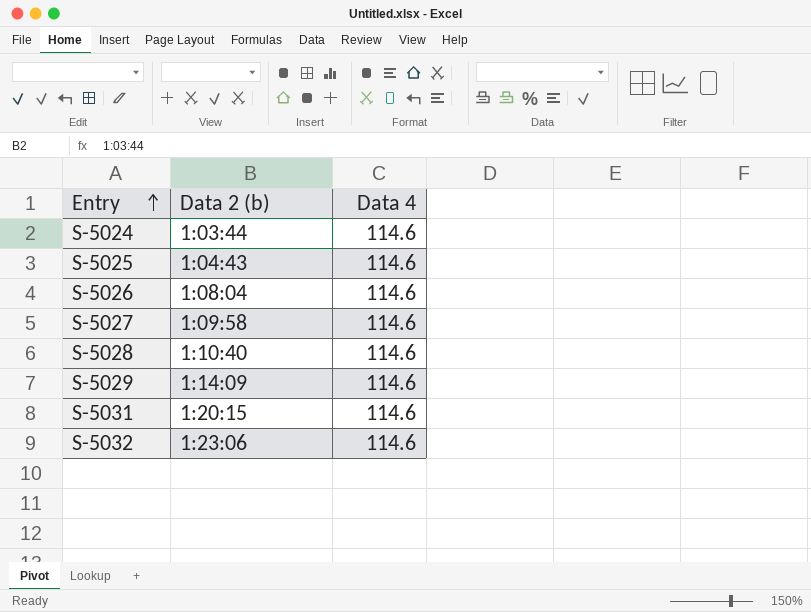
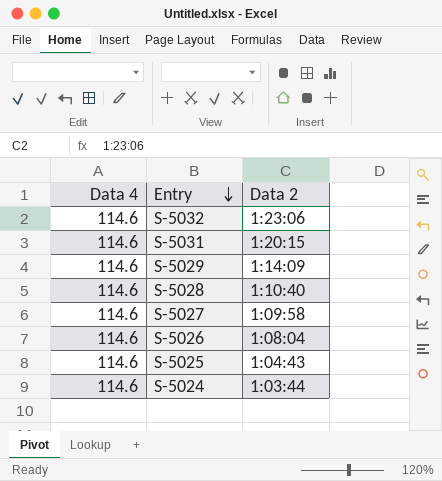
row order: Entry ascending -> Entry descending
column Data 4 | position: 3 -> 1
column name: Data 2 (b) -> Data 2

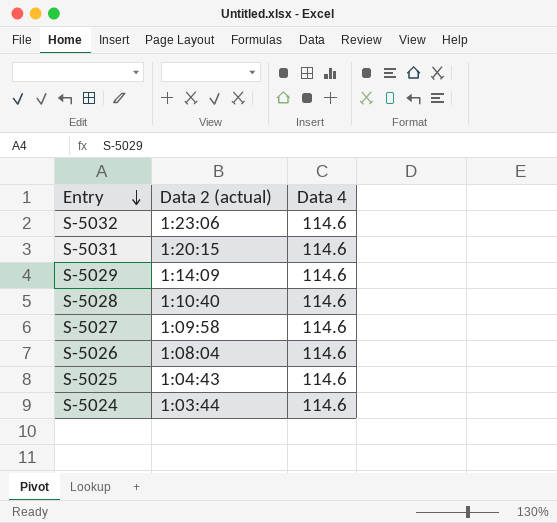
column name: Data 2 -> Data 2 (actual)
column Data 4 | position: 1 -> 3

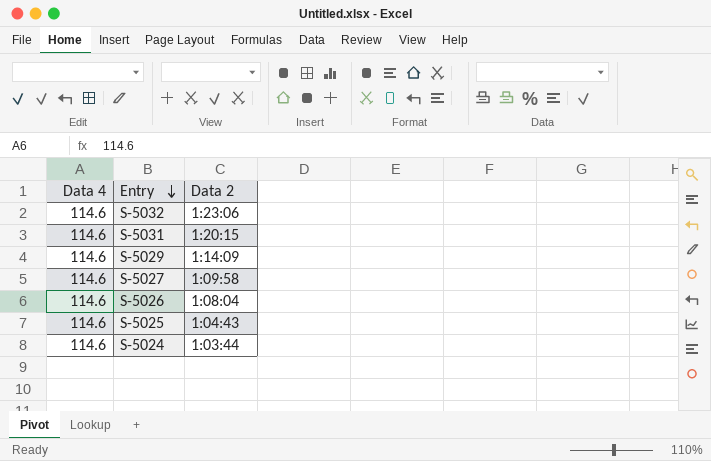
column Data 4 | position: 3 -> 1
column name: Data 2 (actual) -> Data 2
row S-5028: 1:10:40 | 114.6 -> none

